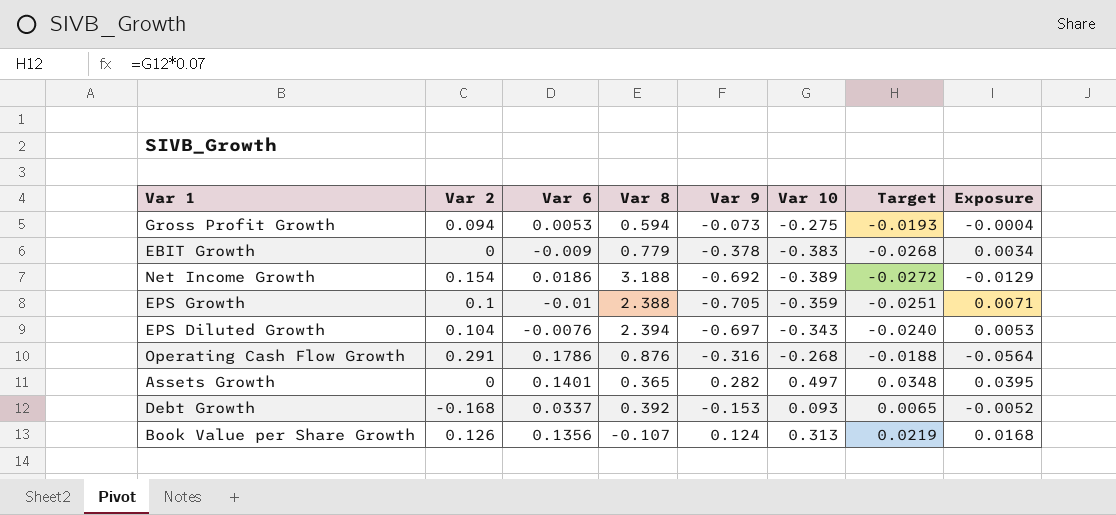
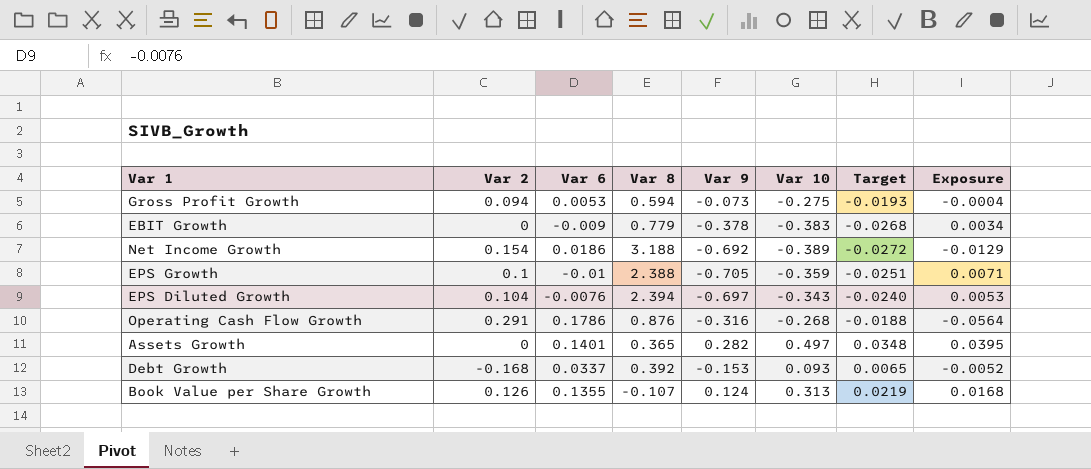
Book Value per Share Growth | Var 6: 0.1356 -> 0.1355

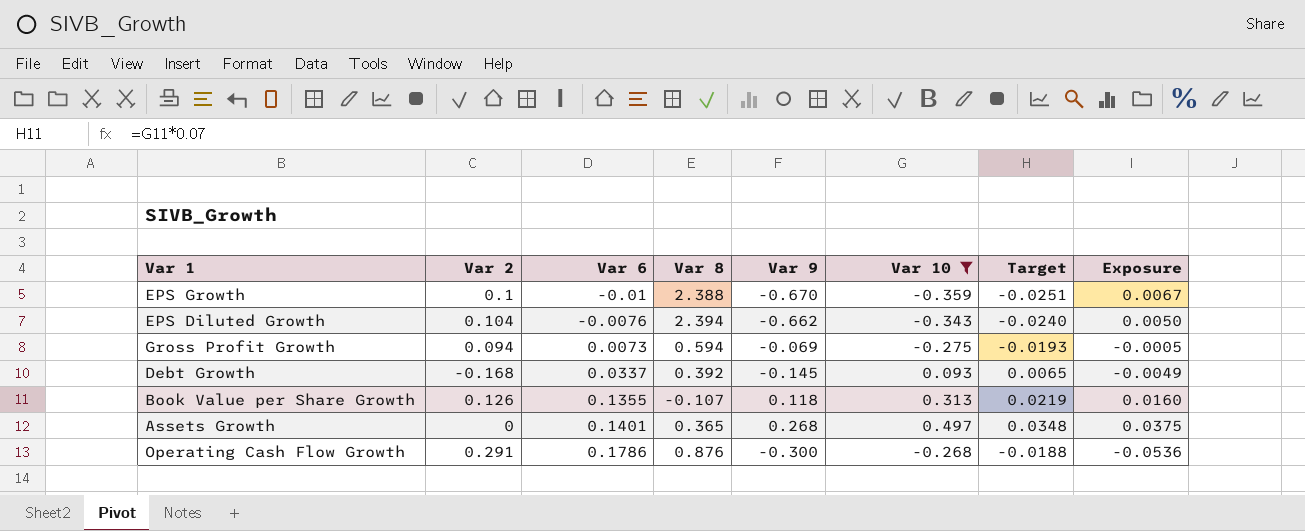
filter: none -> Var 10 >= -0.359
row order: none -> Var 6 ascending
EPS Growth | Var 9: -0.705 -> -0.670
EPS Growth | Exposure: 0.0071 -> 0.0067
EPS Diluted Growth | Var 9: -0.697 -> -0.662
EPS Diluted Growth | Exposure: 0.0053 -> 0.0050
Gross Profit Growth | Var 6: 0.0053 -> 0.0073
Gross Profit Growth | Var 9: -0.073 -> -0.069
Gross Profit Growth | Exposure: -0.0004 -> -0.0005
Debt Growth | Var 9: -0.153 -> -0.145
Debt Growth | Exposure: -0.0052 -> -0.0049
Book Value per Share Growth | Var 9: 0.124 -> 0.118
Book Value per Share Growth | Exposure: 0.0168 -> 0.0160
Assets Growth | Var 9: 0.282 -> 0.268
Assets Growth | Exposure: 0.0395 -> 0.0375
Operating Cash Flow Growth | Var 9: -0.316 -> -0.300
Operating Cash Flow Growth | Exposure: -0.0564 -> -0.0536

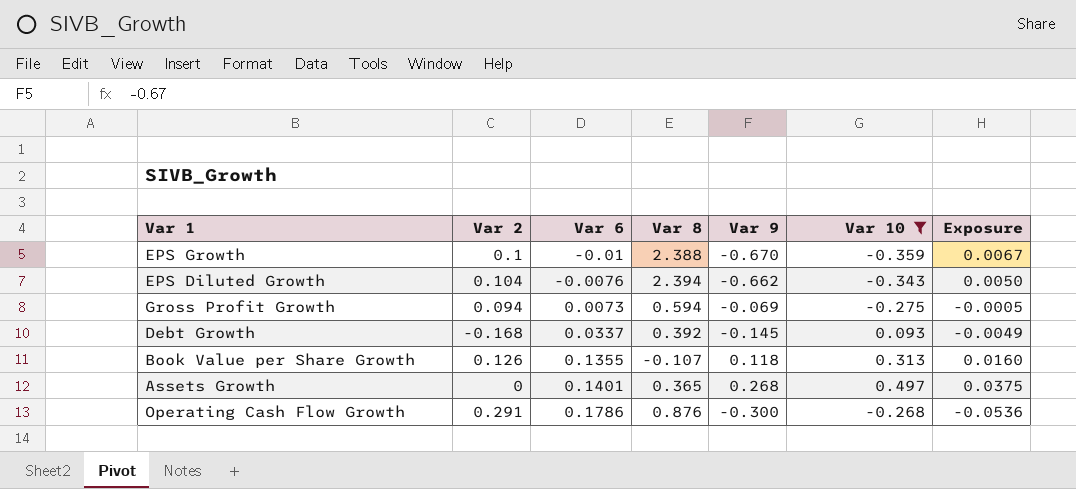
column Target | formula: [Var 10] * 0.07 -> none

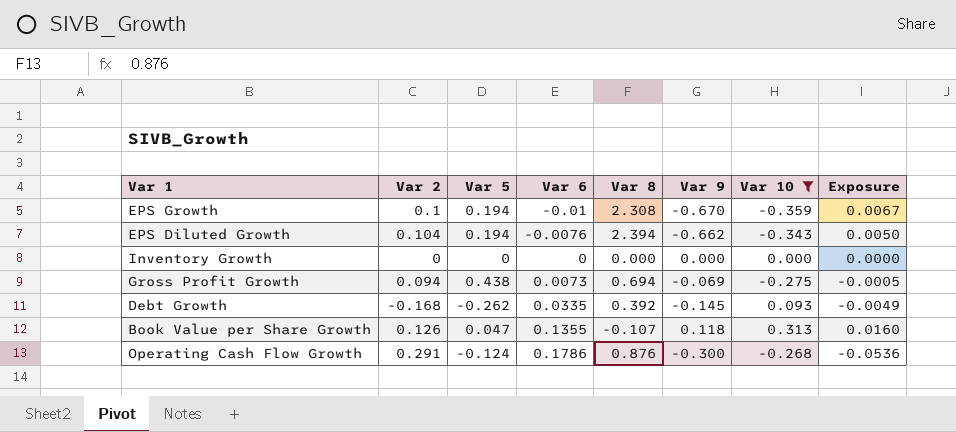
column Var 5 | position: none -> 3
row Assets Growth: 0 | 0.1401 | 0.365 | 0.268 | 0.497 | 0.0375 -> none
EPS Growth | Var 8: 2.388 -> 2.308
row Inventory Growth: none -> 0 | 0 | 0 | 0.000 | 0.000 | 0.000 | 0.0000
Gross Profit Growth | Var 8: 0.594 -> 0.694
Debt Growth | Var 6: 0.0337 -> 0.0335

